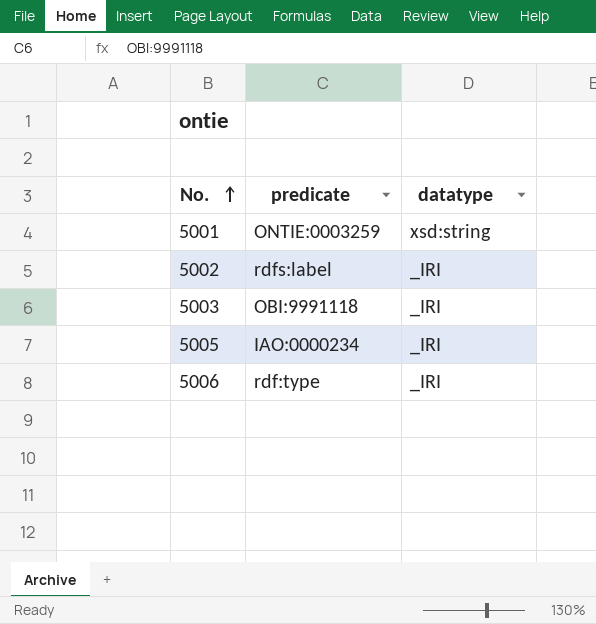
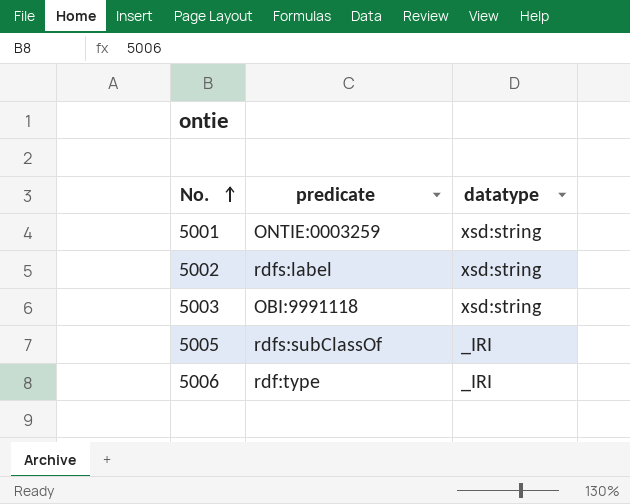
5002 | datatype: _IRI -> xsd:string
5003 | datatype: _IRI -> xsd:string
5005 | predicate: IAO:0000234 -> rdfs:subClassOf

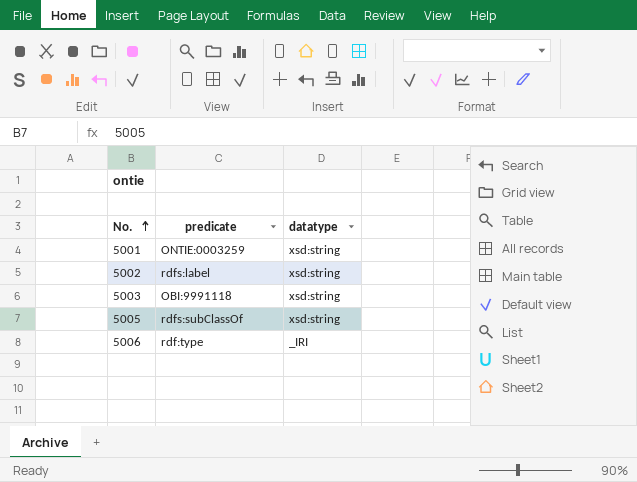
5005 | datatype: _IRI -> xsd:string

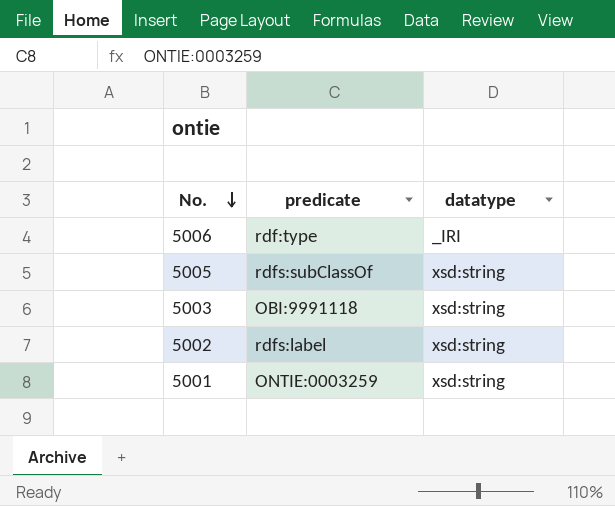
row order: No. ascending -> No. descending

